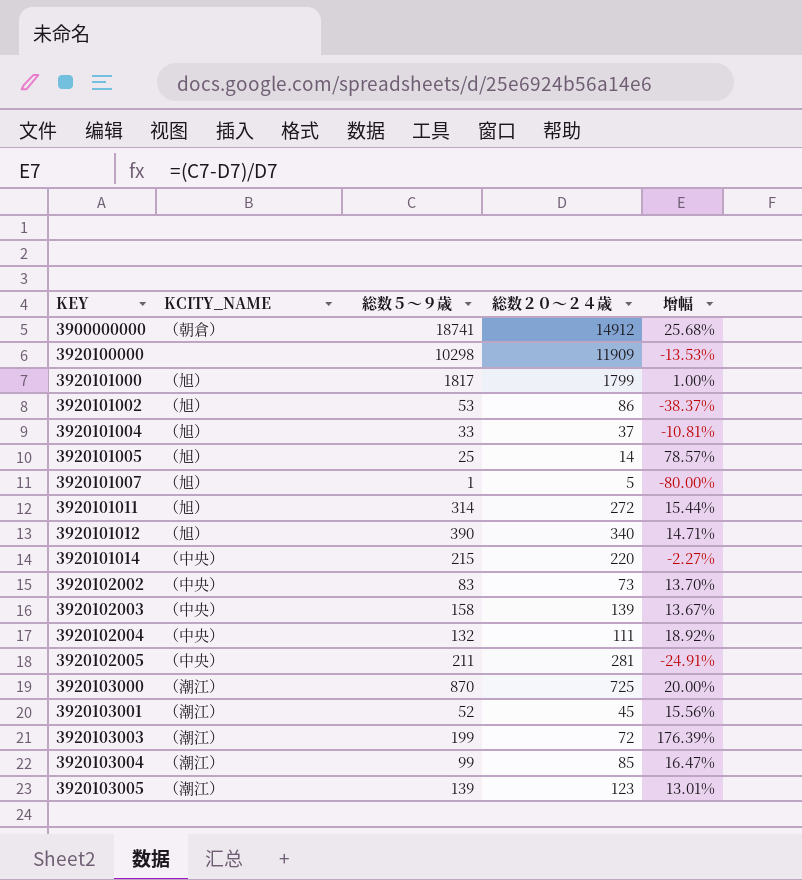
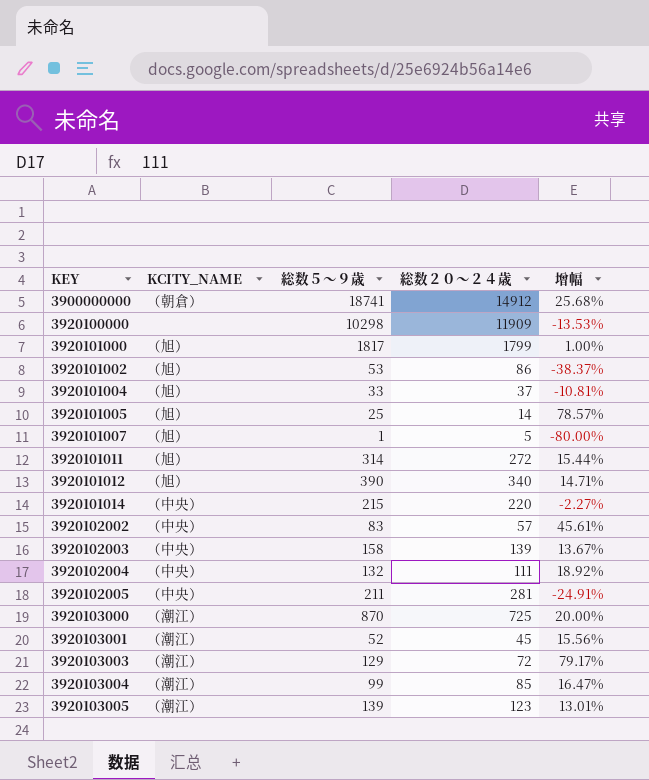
3920102002 | 総数２０～２４歳: 73 -> 57
3920102002 | 增幅: 13.70% -> 45.61%
3920103003 | 総数５～９歳: 199 -> 129
3920103003 | 增幅: 176.39% -> 79.17%

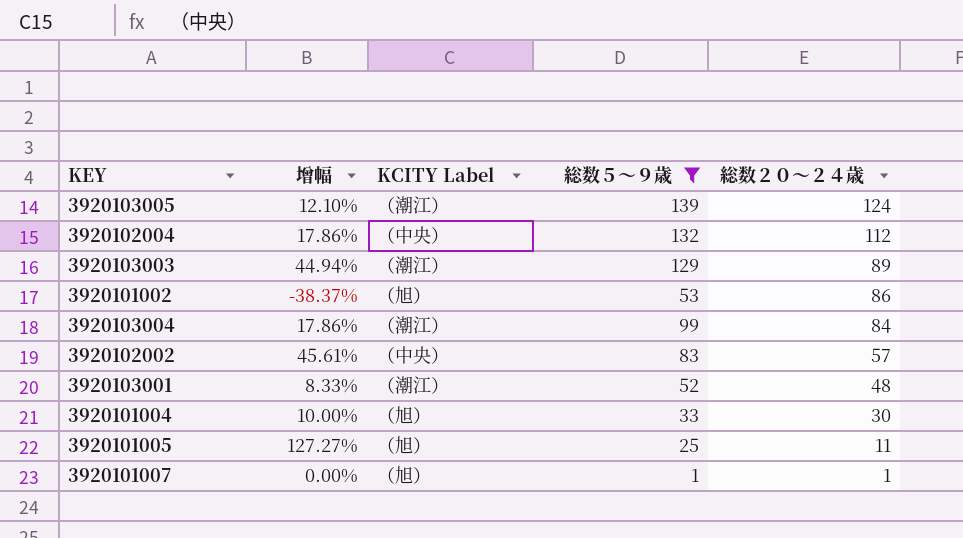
filter: none -> 総数５～９歳 <= 139
row order: KEY ascending -> 総数２０～２４歳 descending
column 增幅 | position: 5 -> 2
column name: KCITY_NAME -> KCITY Label
3920103005 | 增幅: 13.01% -> 12.10%
3920103005 | 総数２０～２４歳: 123 -> 124
3920102004 | 增幅: 18.92% -> 17.86%
3920102004 | 総数２０～２４歳: 111 -> 112
3920103003 | 增幅: 79.17% -> 44.94%
3920103003 | 総数２０～２４歳: 72 -> 89
3920103004 | 增幅: 16.47% -> 17.86%
3920103004 | 総数２０～２４歳: 85 -> 84
3920103001 | 增幅: 15.56% -> 8.33%
3920103001 | 総数２０～２４歳: 45 -> 48
3920101004 | 增幅: -10.81% -> 10.00%
3920101004 | 総数２０～２４歳: 37 -> 30
3920101005 | 增幅: 78.57% -> 127.27%
3920101005 | 総数２０～２４歳: 14 -> 11
3920101007 | 增幅: -80.00% -> 0.00%
3920101007 | 総数２０～２４歳: 5 -> 1

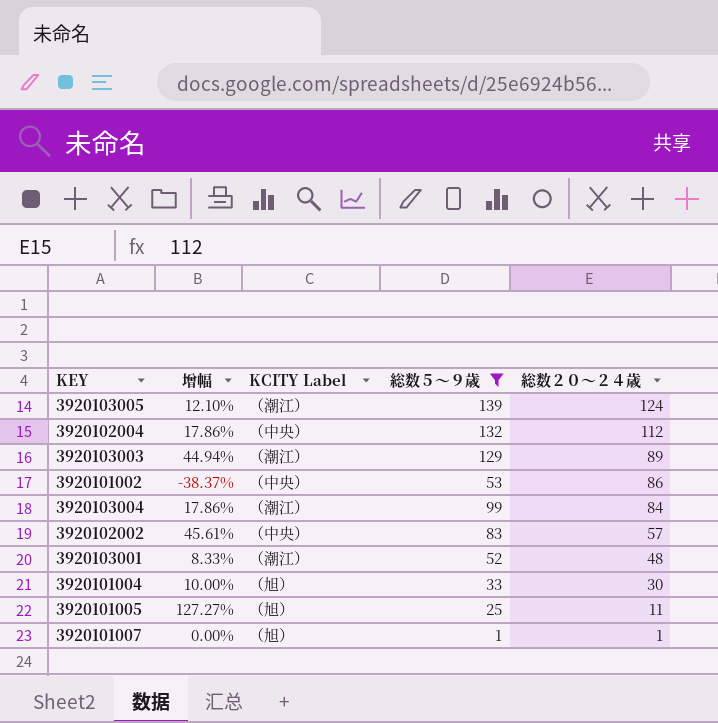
3920101002 | KCITY Label: （旭） -> （中央）

